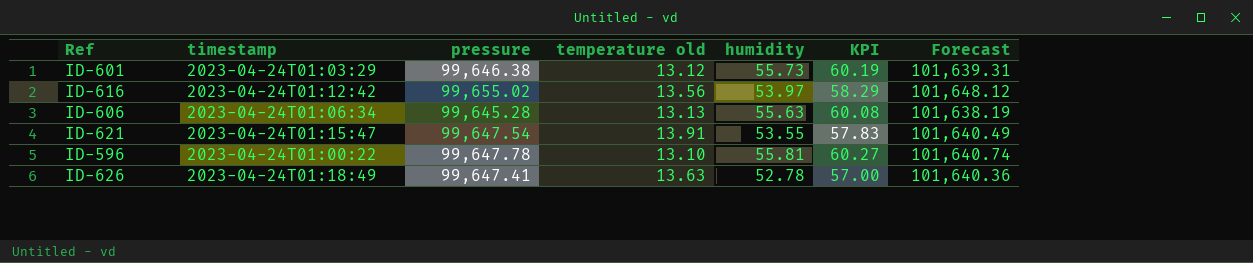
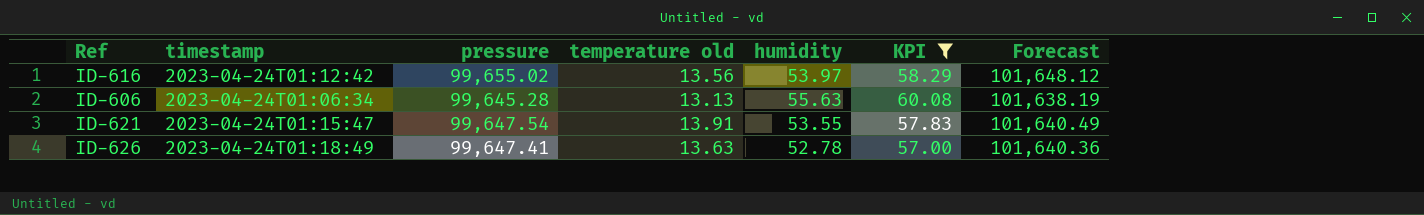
filter: none -> KPI <= 60.08

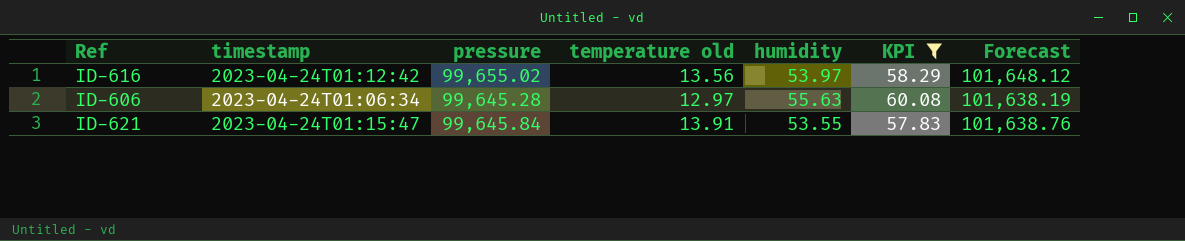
row ID-626: 2023-04-24T01:18:49 | 99,647.41 | 13.63 | 52.78 | 57.00 | 101,640.36 -> none
ID-606 | temperature old: 13.13 -> 12.97
ID-621 | pressure: 99,647.54 -> 99,645.84
ID-621 | Forecast: 101,640.49 -> 101,638.76

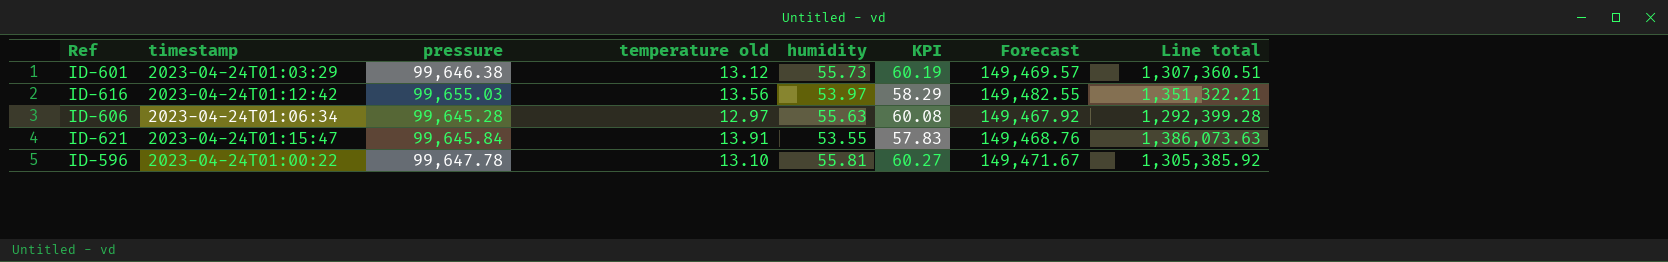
filter: KPI <= 60.08 -> none
column Forecast | formula: [pressure] * 1.02 -> [pressure] * 1.5
column Line total | formula: none -> [pressure] * [temperature old]
ID-616 | pressure: 99,655.02 -> 99,655.03

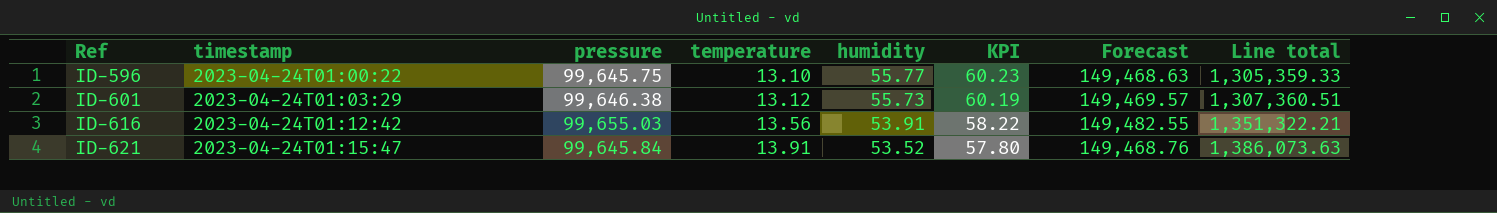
row order: none -> Ref ascending
column name: temperature old -> temperature
row ID-606: 2023-04-24T01:06:34 | 99,645.28 | 12.97 | 55.63 | 60.08 | 149,467.92 | 1,292,399.28 -> none
ID-596 | pressure: 99,647.78 -> 99,645.75
ID-596 | humidity: 55.81 -> 55.77
ID-596 | KPI: 60.27 -> 60.23
ID-596 | Forecast: 149,471.67 -> 149,468.63
ID-596 | Line total: 1,305,385.92 -> 1,305,359.33
ID-616 | humidity: 53.97 -> 53.91
ID-616 | KPI: 58.29 -> 58.22
ID-621 | humidity: 53.55 -> 53.52
ID-621 | KPI: 57.83 -> 57.80

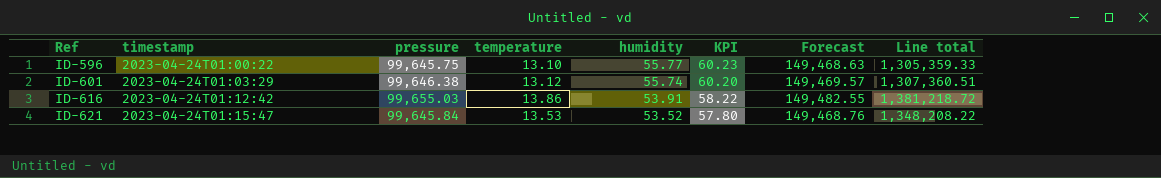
ID-601 | humidity: 55.73 -> 55.74
ID-601 | KPI: 60.19 -> 60.20
ID-616 | temperature: 13.56 -> 13.86
ID-616 | Line total: 1,351,322.21 -> 1,381,218.72
ID-621 | temperature: 13.91 -> 13.53
ID-621 | Line total: 1,386,073.63 -> 1,348,208.22

